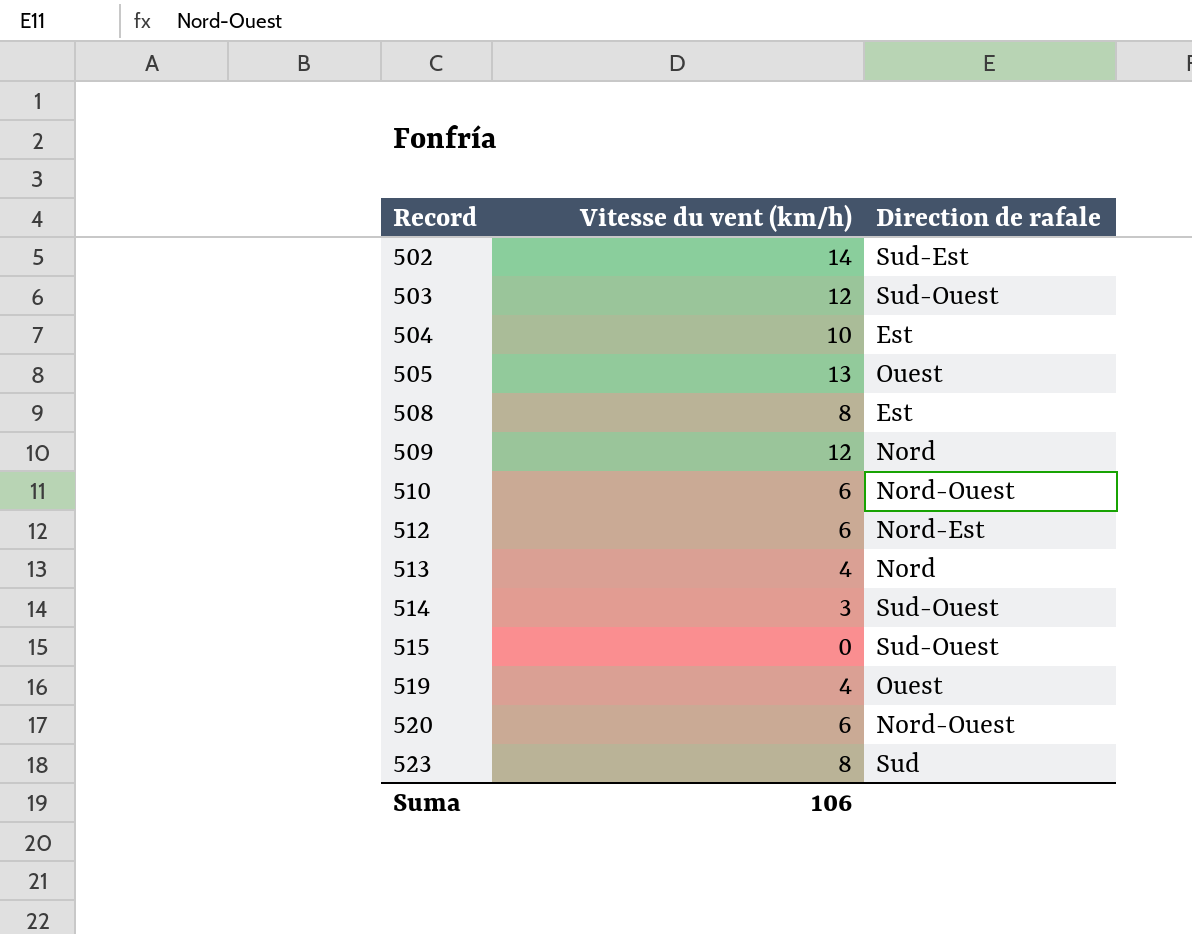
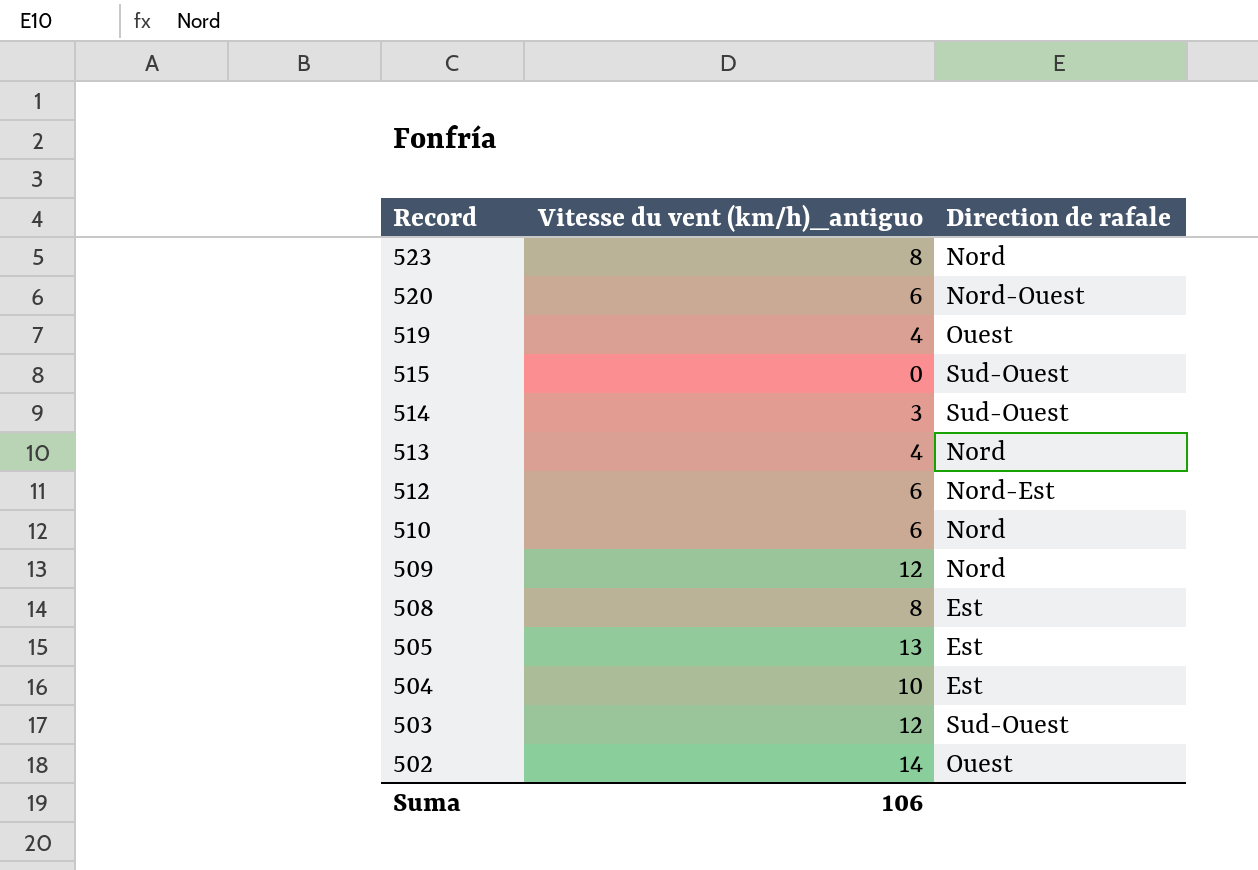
row order: Record ascending -> Record descending
column name: Vitesse du vent (km/h) -> Vitesse du vent (km/h)_antiguo
523 | Direction de rafale: Sud -> Nord
510 | Direction de rafale: Nord-Ouest -> Nord
505 | Direction de rafale: Ouest -> Est
502 | Direction de rafale: Sud-Est -> Ouest

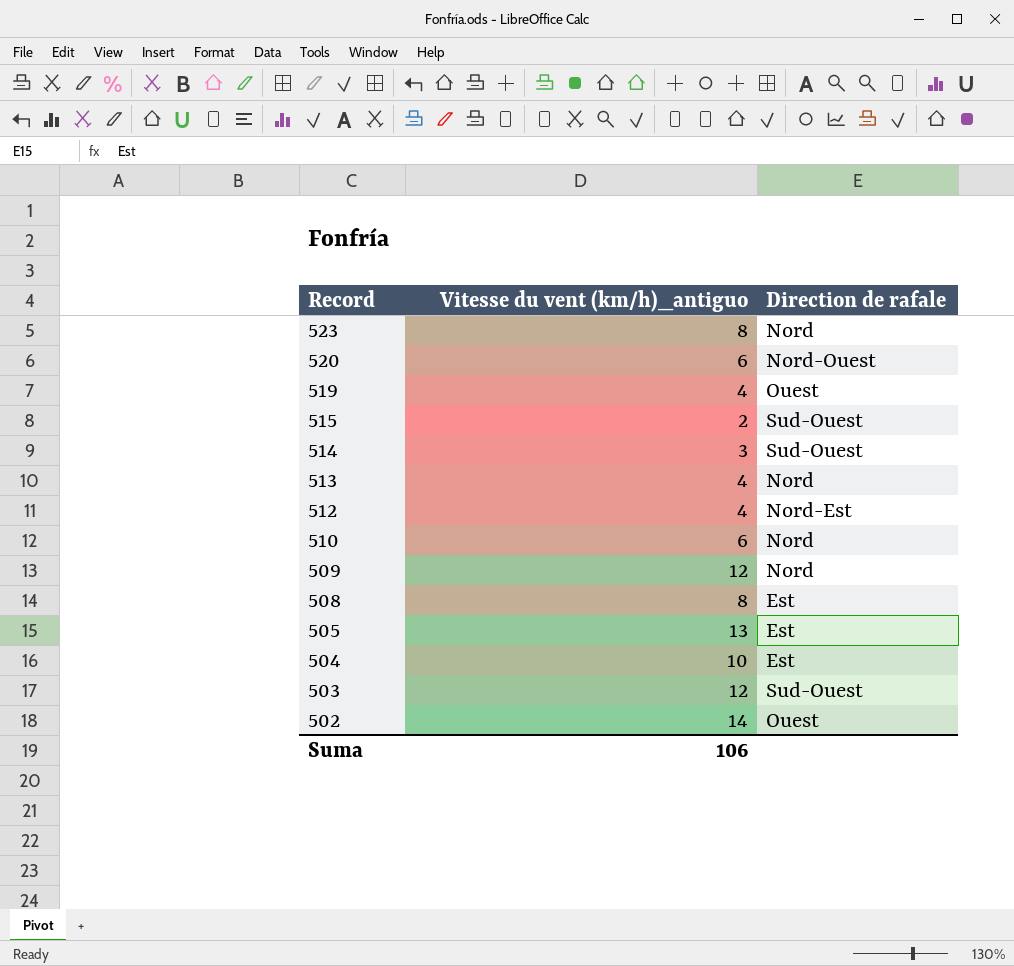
515 | Vitesse du vent (km/h)_antiguo: 0 -> 2
512 | Vitesse du vent (km/h)_antiguo: 6 -> 4

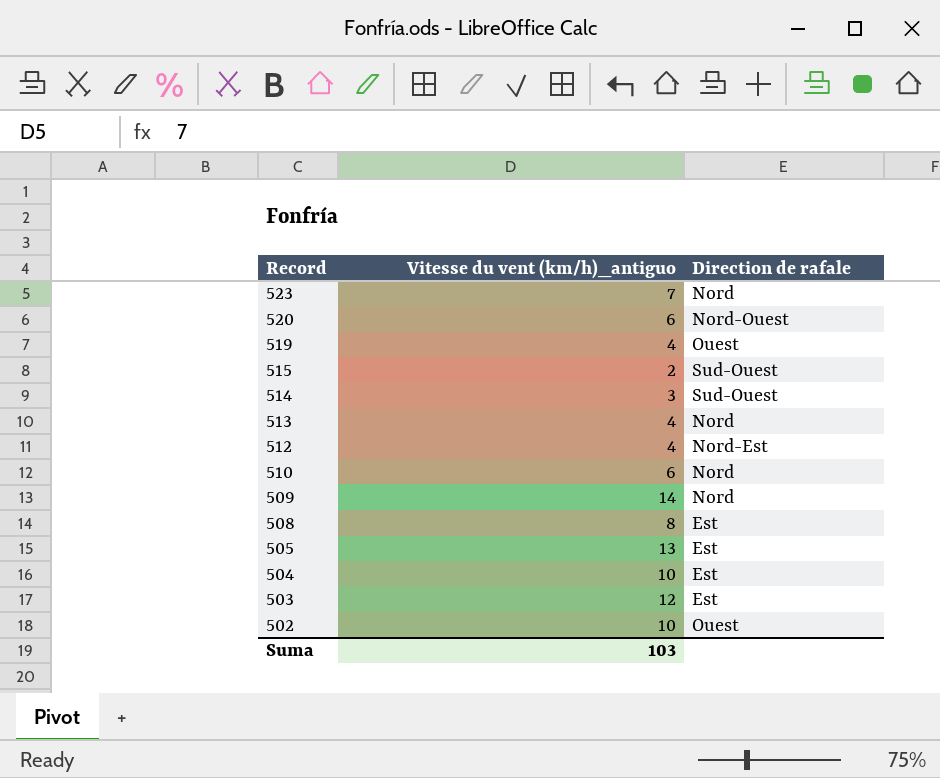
523 | Vitesse du vent (km/h)_antiguo: 8 -> 7
509 | Vitesse du vent (km/h)_antiguo: 12 -> 14
503 | Direction de rafale: Sud-Ouest -> Est
502 | Vitesse du vent (km/h)_antiguo: 14 -> 10
Suma | Vitesse du vent (km/h)_antiguo: 106 -> 103

